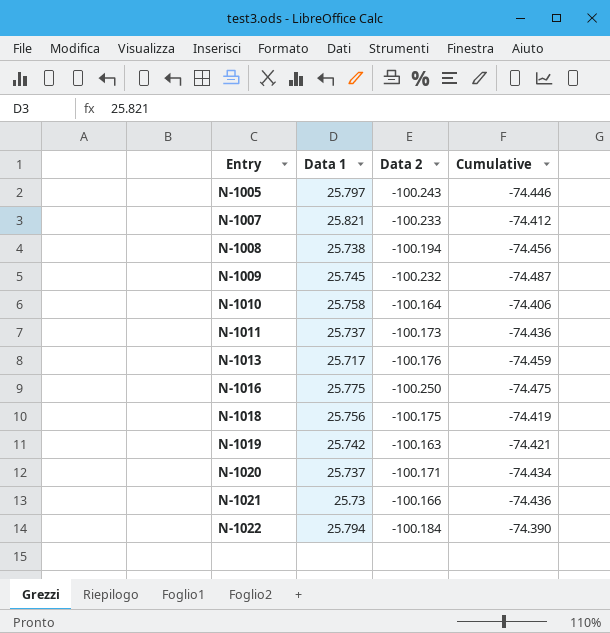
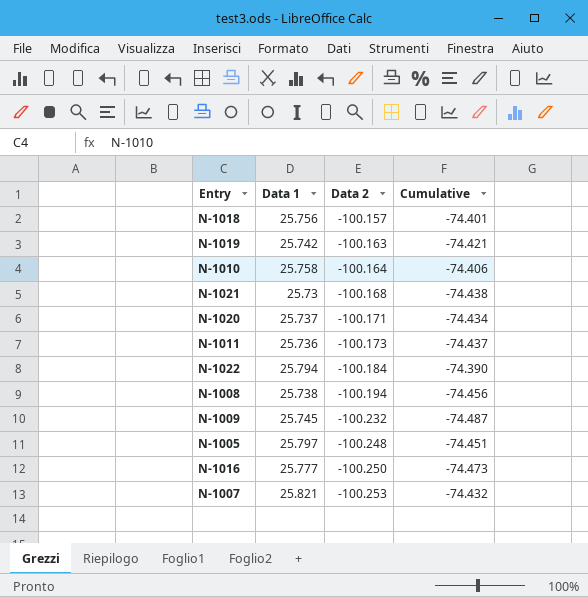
row order: Entry ascending -> Data 2 descending
row N-1013: 25.717 | -100.176 | -74.459 -> none
N-1018 | Data 2: -100.175 -> -100.157
N-1018 | Cumulative: -74.419 -> -74.401
N-1021 | Data 2: -100.166 -> -100.168
N-1021 | Cumulative: -74.436 -> -74.438
N-1011 | Data 1: 25.737 -> 25.736
N-1011 | Cumulative: -74.436 -> -74.437
N-1005 | Data 2: -100.243 -> -100.248
N-1005 | Cumulative: -74.446 -> -74.451
N-1016 | Data 1: 25.775 -> 25.777
N-1016 | Cumulative: -74.475 -> -74.473
N-1007 | Data 2: -100.233 -> -100.253
N-1007 | Cumulative: -74.412 -> -74.432

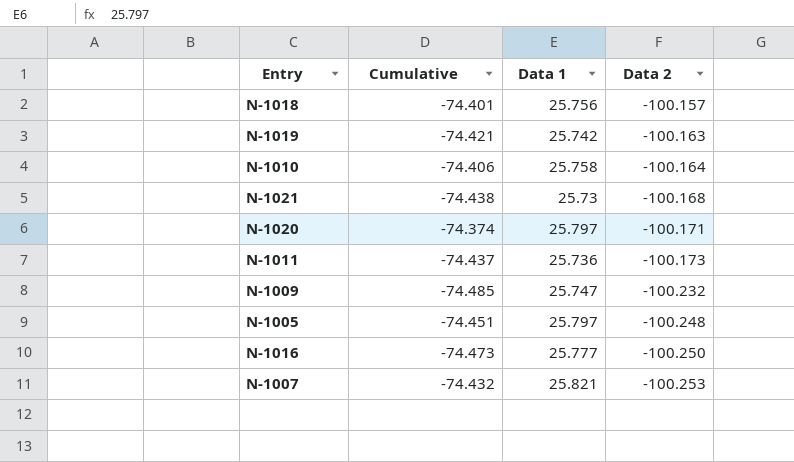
column Cumulative | position: 4 -> 2
row N-1022: 25.794 | -100.184 | -74.390 -> none
row N-1008: 25.738 | -100.194 | -74.456 -> none
N-1020 | Cumulative: -74.434 -> -74.374
N-1020 | Data 1: 25.737 -> 25.797
N-1009 | Cumulative: -74.487 -> -74.485
N-1009 | Data 1: 25.745 -> 25.747

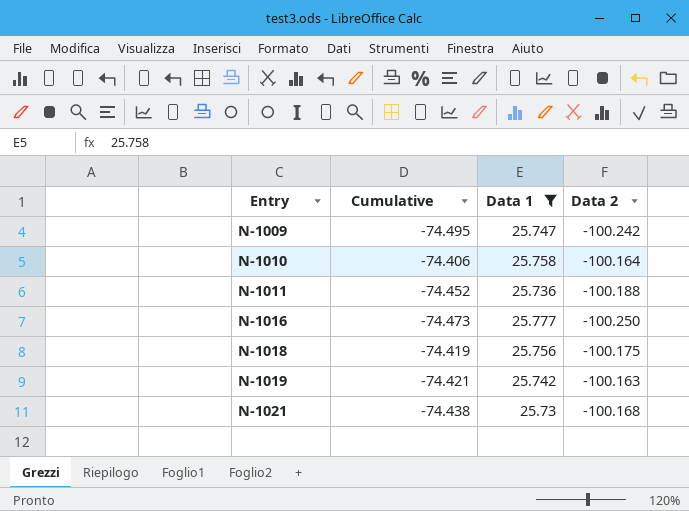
filter: none -> Data 1 <= 25.777
row order: Data 2 descending -> Entry ascending
N-1009 | Cumulative: -74.485 -> -74.495
N-1009 | Data 2: -100.232 -> -100.242
N-1011 | Cumulative: -74.437 -> -74.452
N-1011 | Data 2: -100.173 -> -100.188
N-1018 | Cumulative: -74.401 -> -74.419
N-1018 | Data 2: -100.157 -> -100.175

